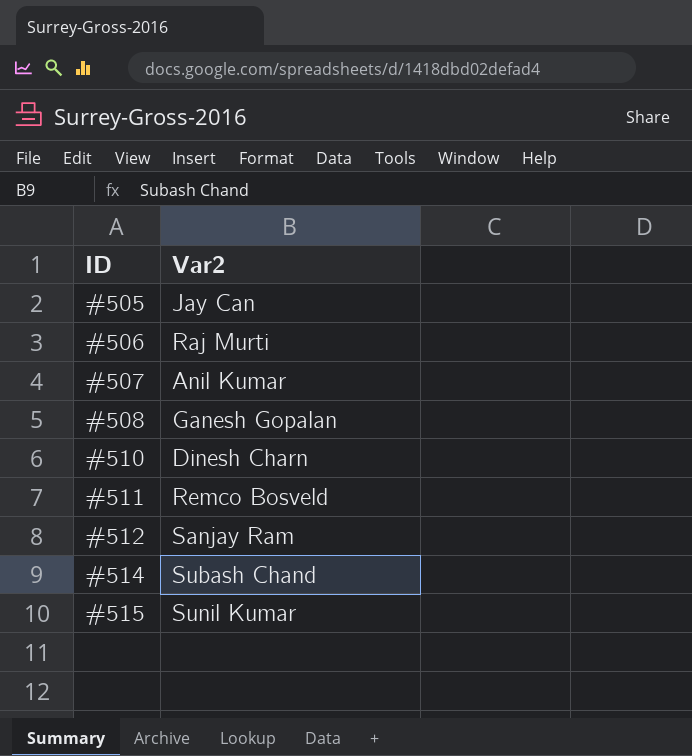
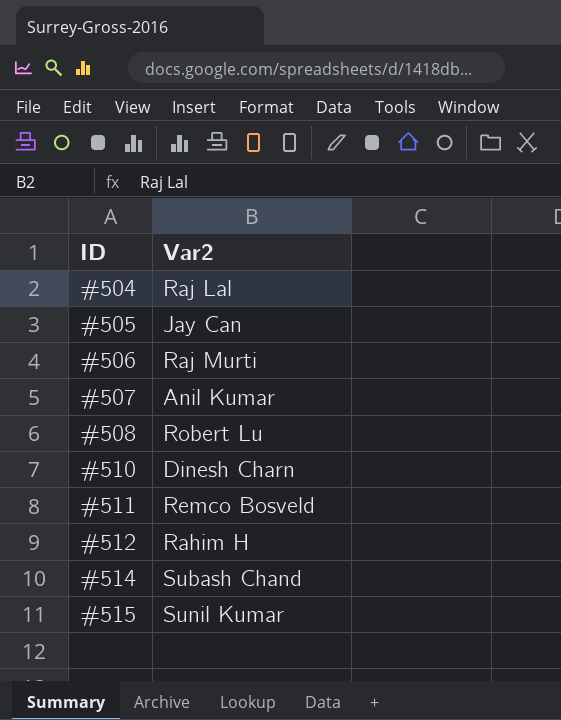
row #504: none -> Raj Lal
#508 | Var2: Ganesh Gopalan -> Robert Lu
#512 | Var2: Sanjay Ram -> Rahim H

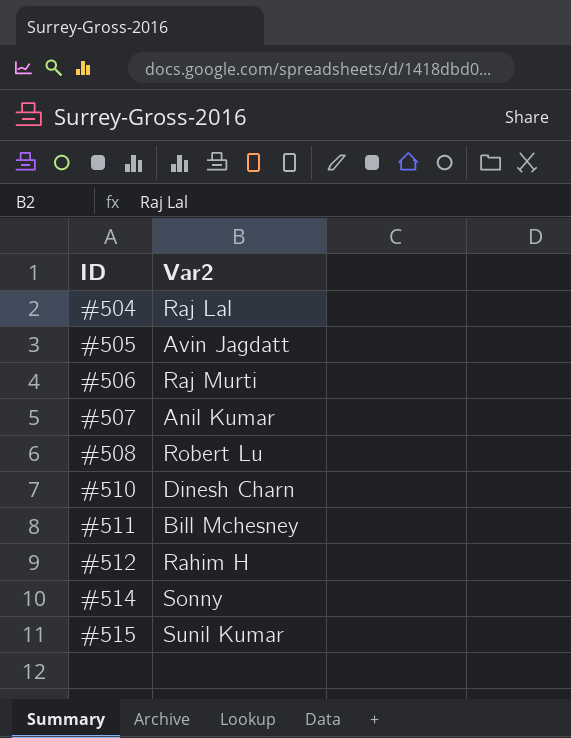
#505 | Var2: Jay Can -> Avin Jagdatt
#511 | Var2: Remco Bosveld -> Bill Mchesney
#514 | Var2: Subash Chand -> Sonny

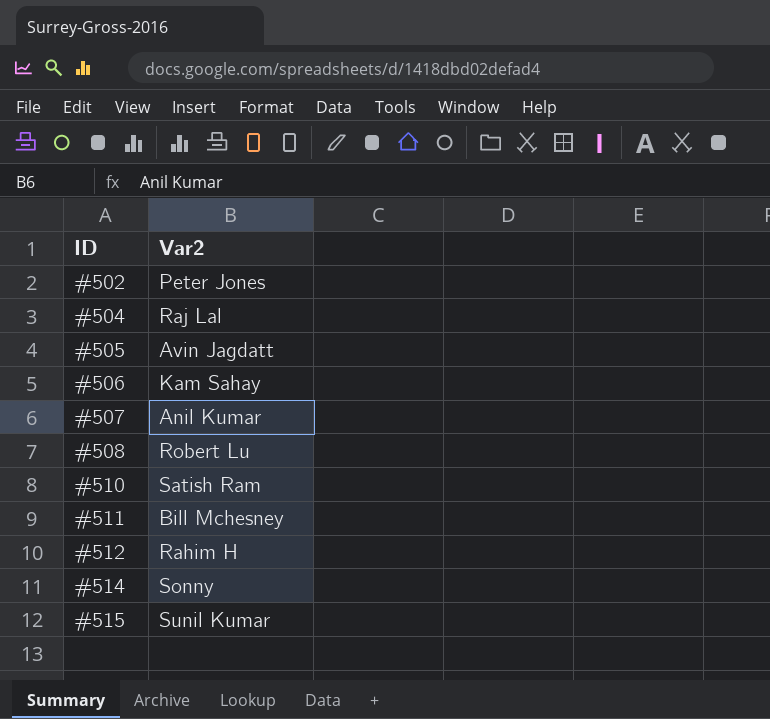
row #502: none -> Peter Jones
#506 | Var2: Raj Murti -> Kam Sahay
#510 | Var2: Dinesh Charn -> Satish Ram

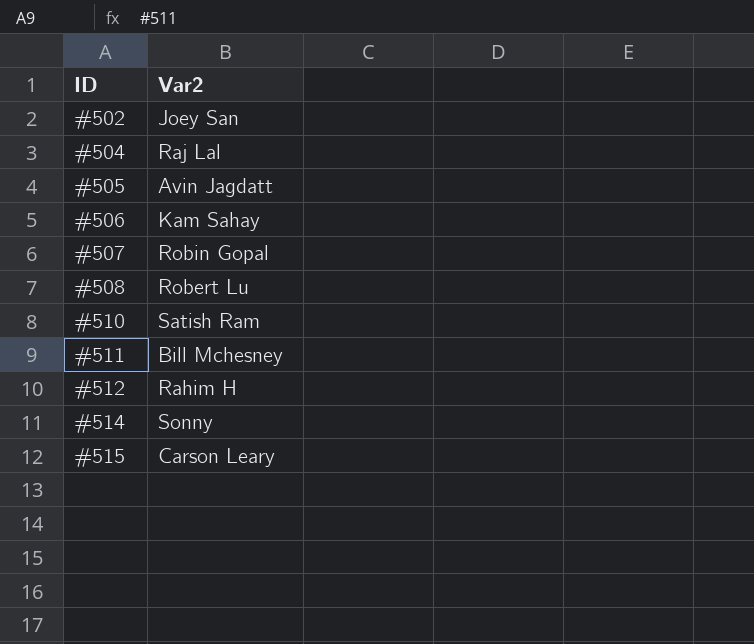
#502 | Var2: Peter Jones -> Joey San
#507 | Var2: Anil Kumar -> Robin Gopal
#515 | Var2: Sunil Kumar -> Carson Leary

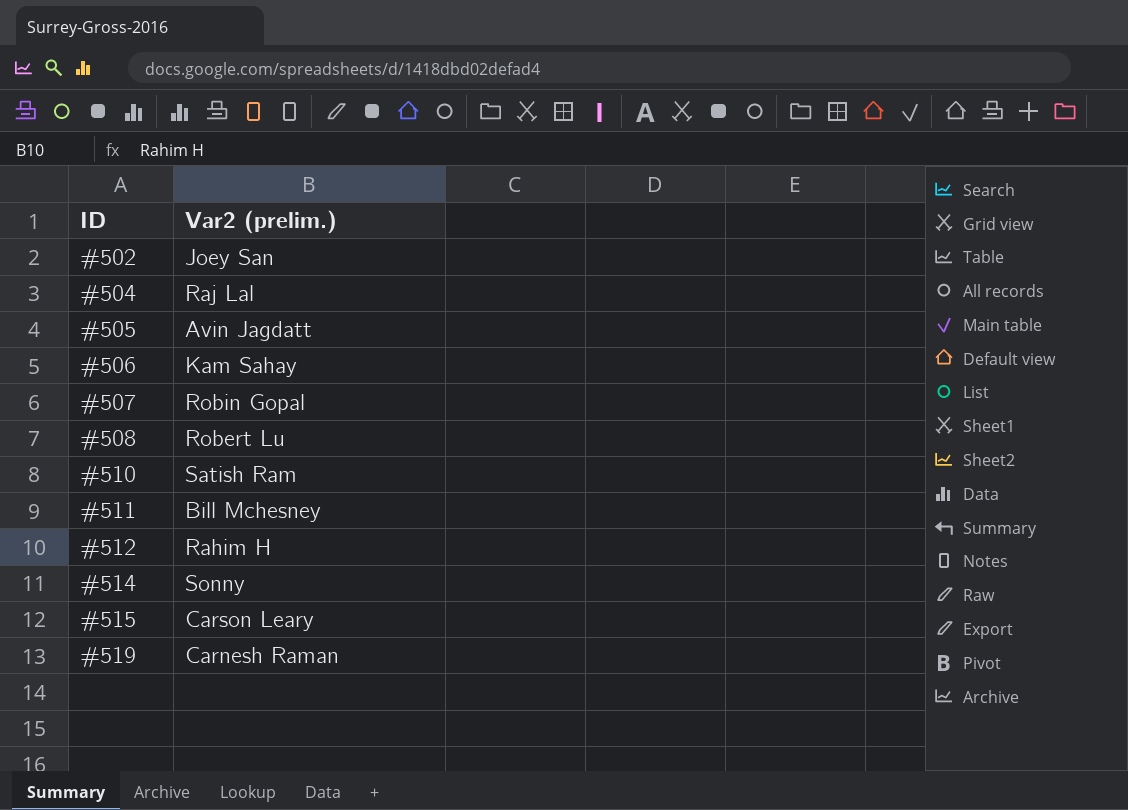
column name: Var2 -> Var2 (prelim.)
row #519: none -> Carnesh Raman

